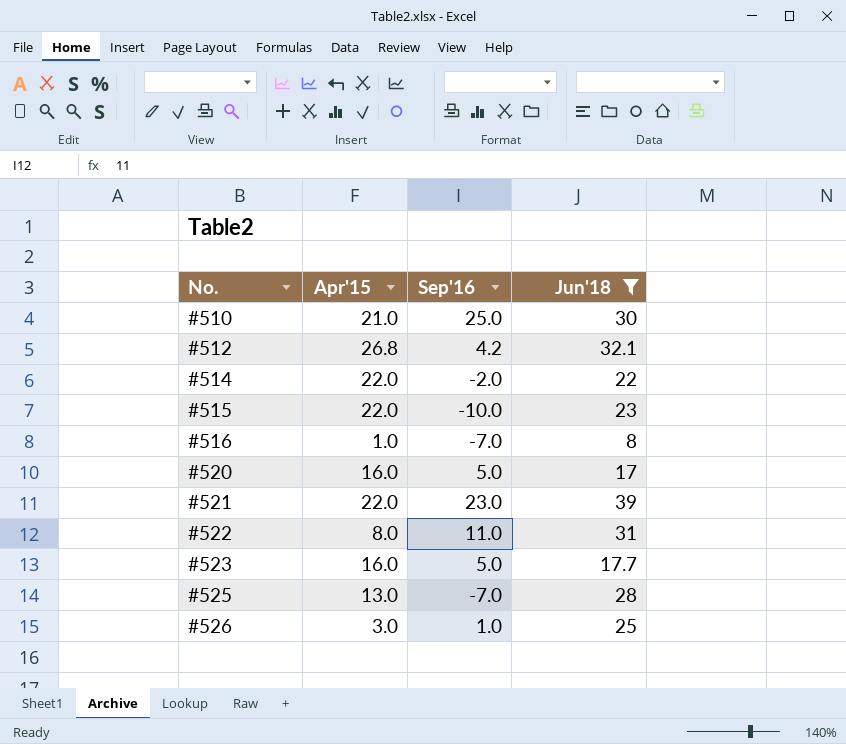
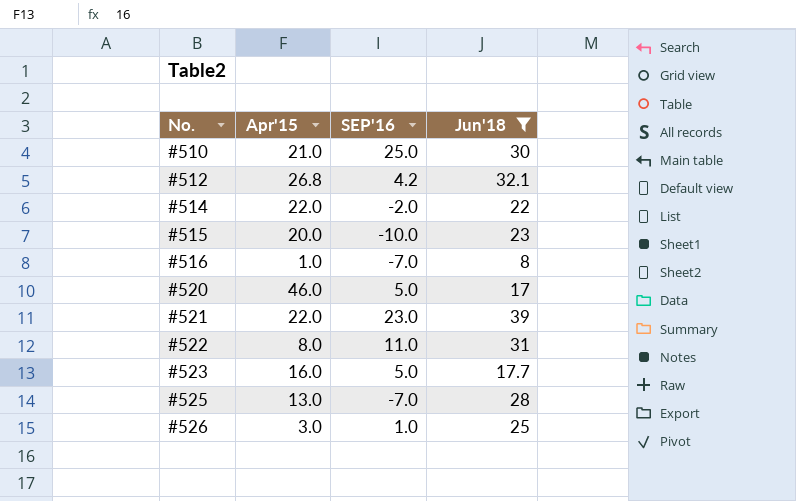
column name: Sep'16 -> SEP'16
#515 | Apr'15: 22.0 -> 20.0
#520 | Apr'15: 16.0 -> 46.0

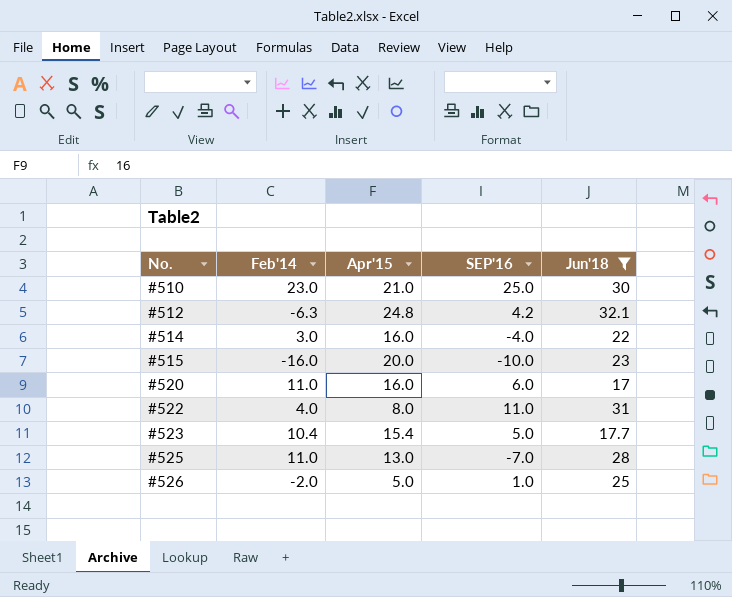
column Feb'14 | position: none -> 2
row #516: 1.0 | -7.0 | 8 -> none
row #521: 22.0 | 23.0 | 39 -> none
#512 | Apr'15: 26.8 -> 24.8
#514 | Apr'15: 22.0 -> 16.0
#514 | SEP'16: -2.0 -> -4.0
#520 | Apr'15: 46.0 -> 16.0
#520 | SEP'16: 5.0 -> 6.0
#523 | Apr'15: 16.0 -> 15.4
#526 | Apr'15: 3.0 -> 5.0

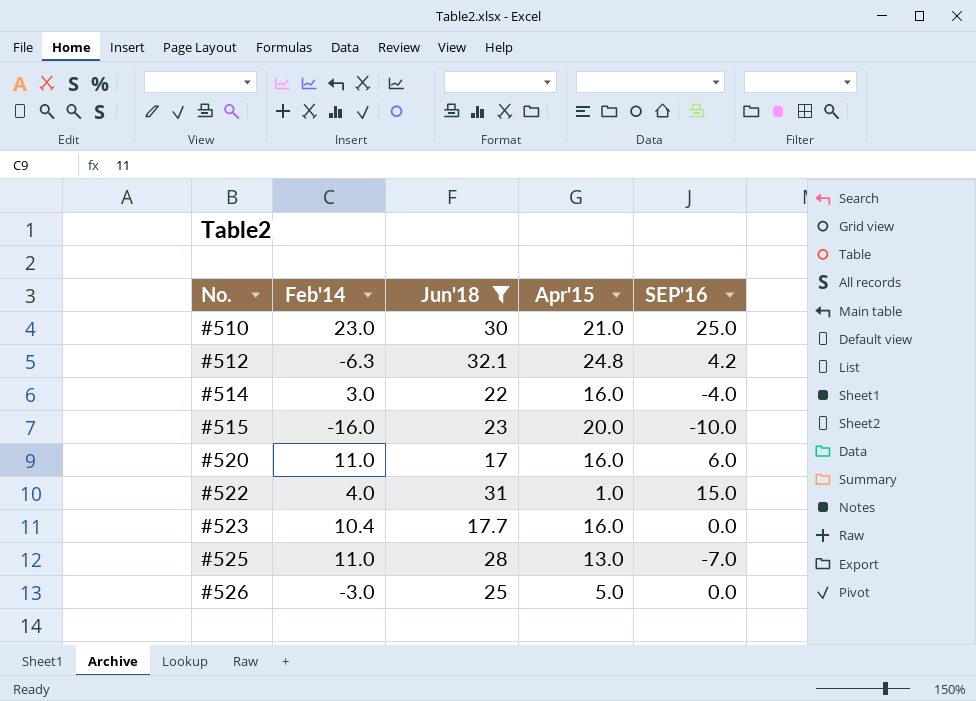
column Jun'18 | position: 5 -> 3
#522 | Apr'15: 8.0 -> 1.0
#522 | SEP'16: 11.0 -> 15.0
#523 | Apr'15: 15.4 -> 16.0
#523 | SEP'16: 5.0 -> 0.0
#526 | Feb'14: -2.0 -> -3.0
#526 | SEP'16: 1.0 -> 0.0

